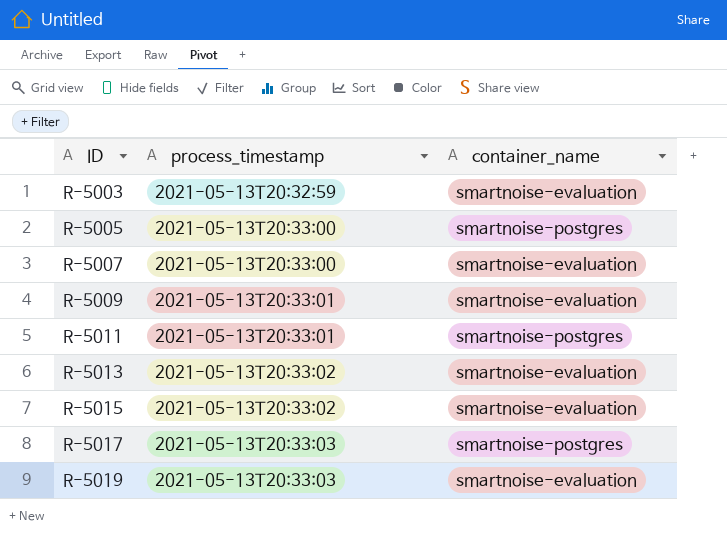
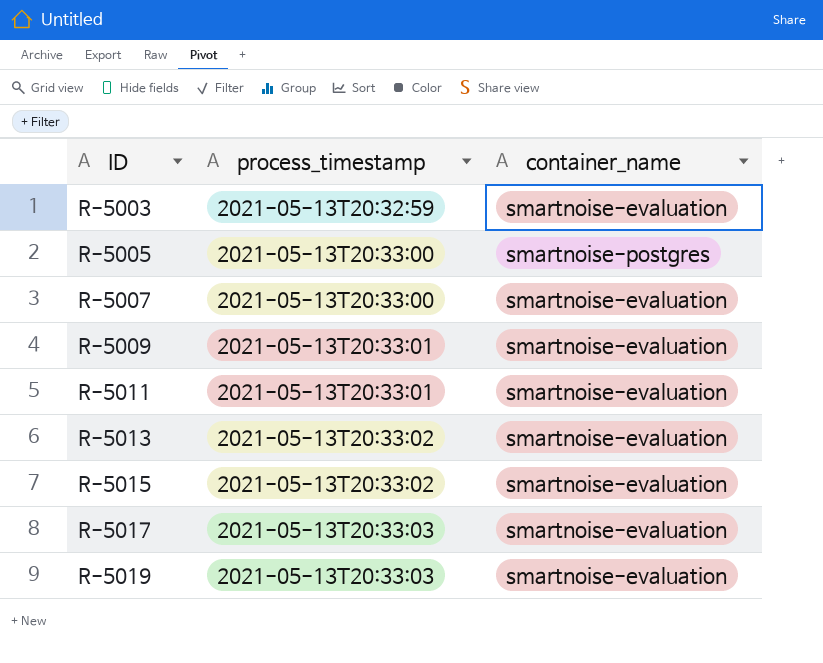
R-5011 | container_name: smartnoise-postgres -> smartnoise-evaluation
R-5017 | container_name: smartnoise-postgres -> smartnoise-evaluation

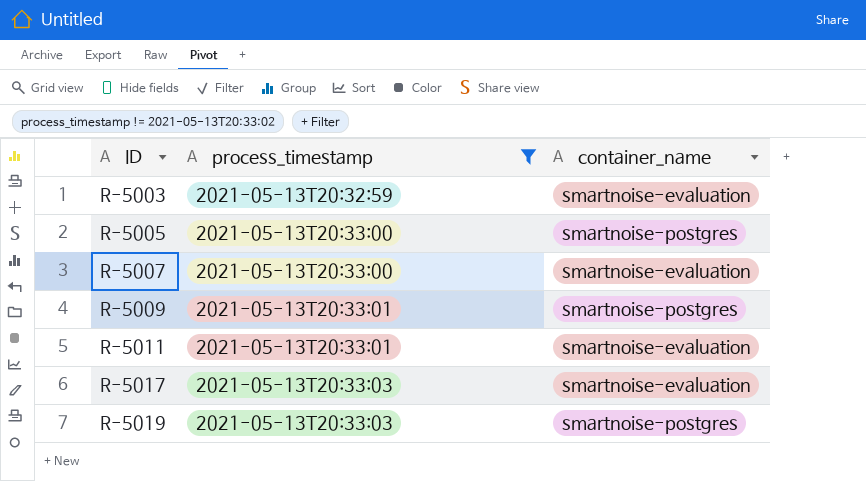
filter: none -> process_timestamp != 2021-05-13T20:33:02
R-5009 | container_name: smartnoise-evaluation -> smartnoise-postgres
R-5019 | container_name: smartnoise-evaluation -> smartnoise-postgres

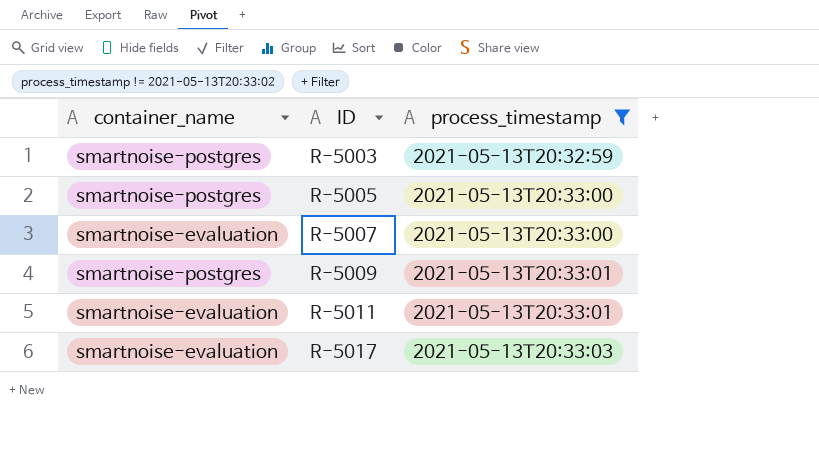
column container_name | position: 3 -> 1
row R-5019: 2021-05-13T20:33:03 | smartnoise-postgres -> none
R-5003 | container_name: smartnoise-evaluation -> smartnoise-postgres

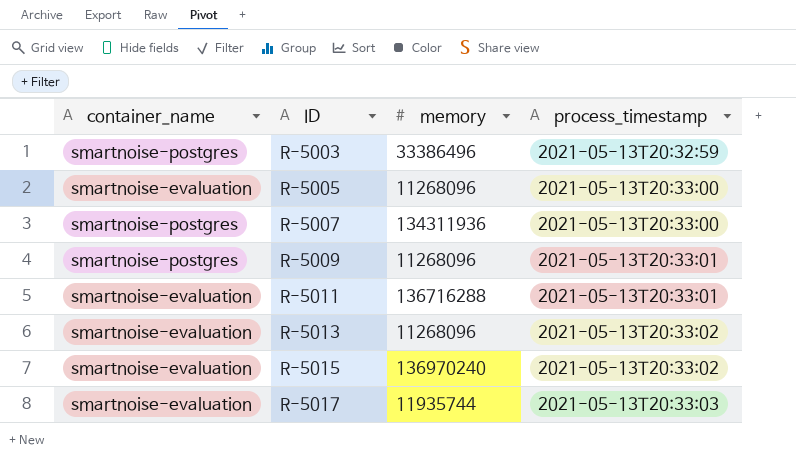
filter: process_timestamp != 2021-05-13T20:33:02 -> none
column memory | position: none -> 3
R-5005 | container_name: smartnoise-postgres -> smartnoise-evaluation
R-5007 | container_name: smartnoise-evaluation -> smartnoise-postgres

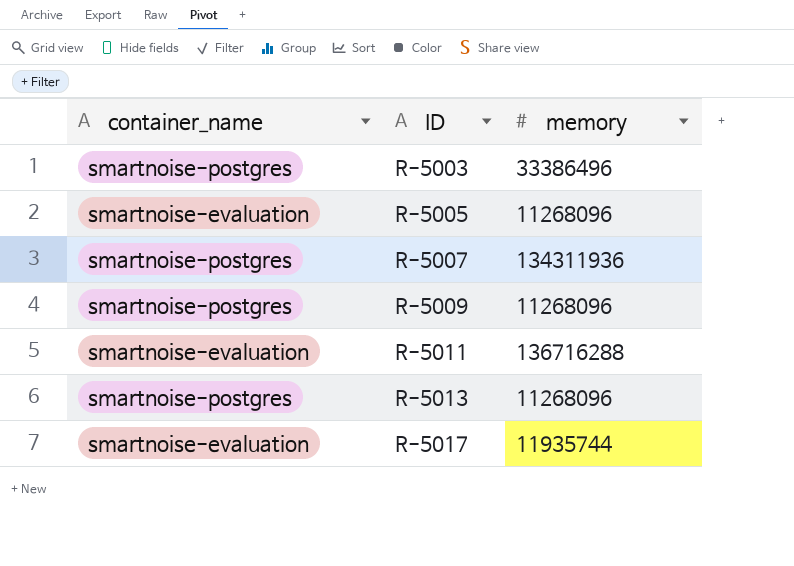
column process_timestamp | position: 4 -> none
row R-5015: smartnoise-evaluation | 136970240 | 2021-05-13T20:33:02 -> none
R-5013 | container_name: smartnoise-evaluation -> smartnoise-postgres

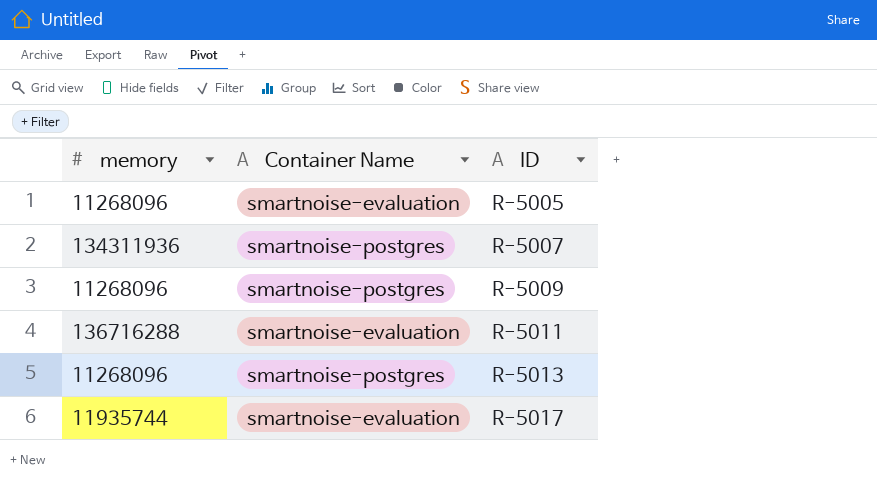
column memory | position: 3 -> 1
column name: container_name -> Container Name
row R-5003: smartnoise-postgres | 33386496 -> none

